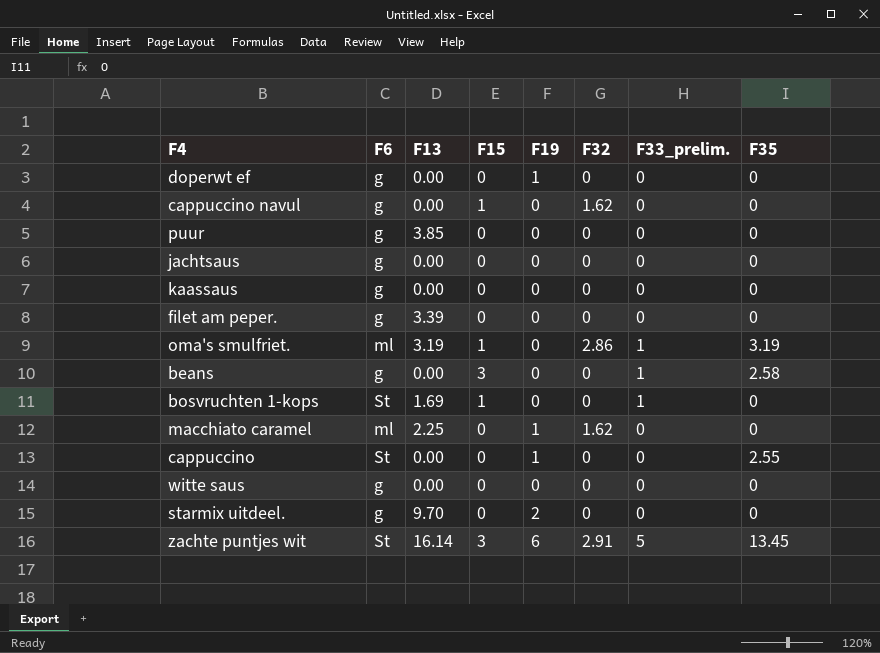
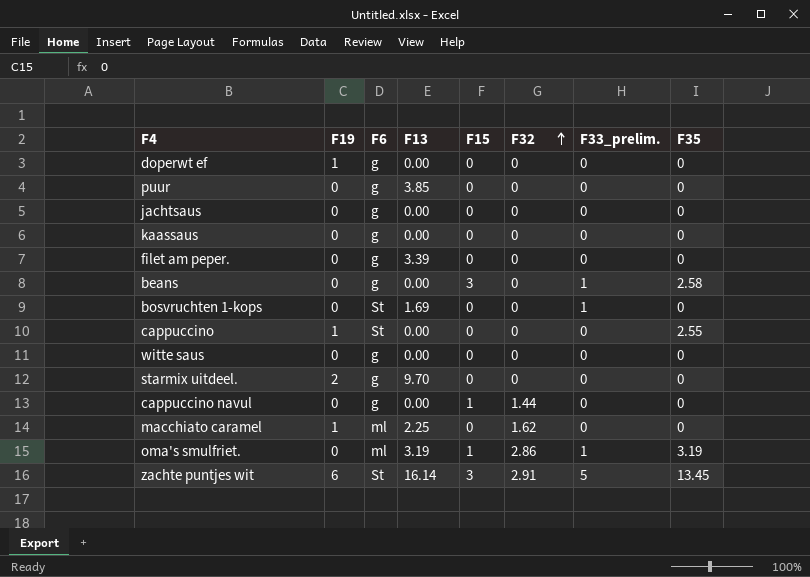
row order: none -> F32 ascending
column F19 | position: 5 -> 2
bosvruchten 1-kops | F15: 1 -> 0
cappuccino navul | F32: 1.62 -> 1.44

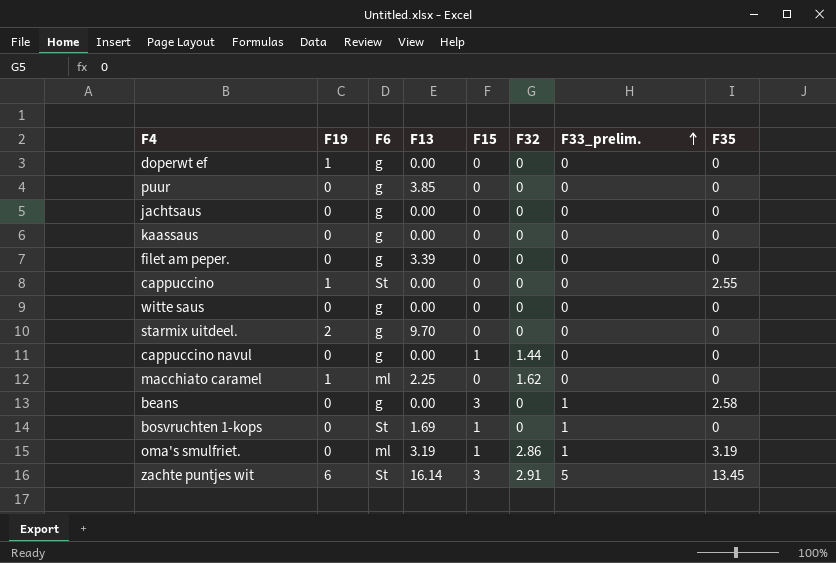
row order: F32 ascending -> F33_prelim. ascending
bosvruchten 1-kops | F15: 0 -> 1

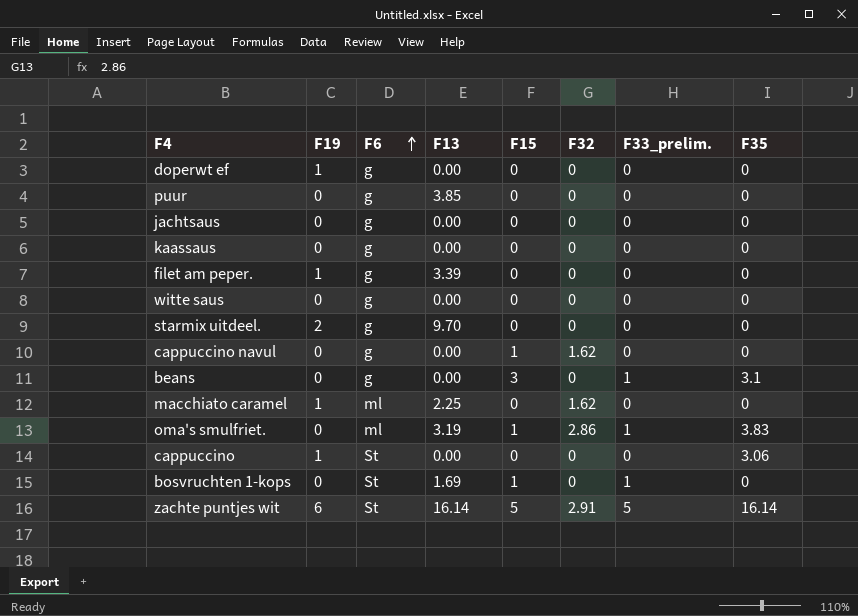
row order: F33_prelim. ascending -> F6 ascending
filet am peper. | F19: 0 -> 1
cappuccino navul | F32: 1.44 -> 1.62
beans | F35: 2.58 -> 3.1
oma's smulfriet. | F35: 3.19 -> 3.83
cappuccino | F35: 2.55 -> 3.06
zachte puntjes wit | F15: 3 -> 5
zachte puntjes wit | F35: 13.45 -> 16.14

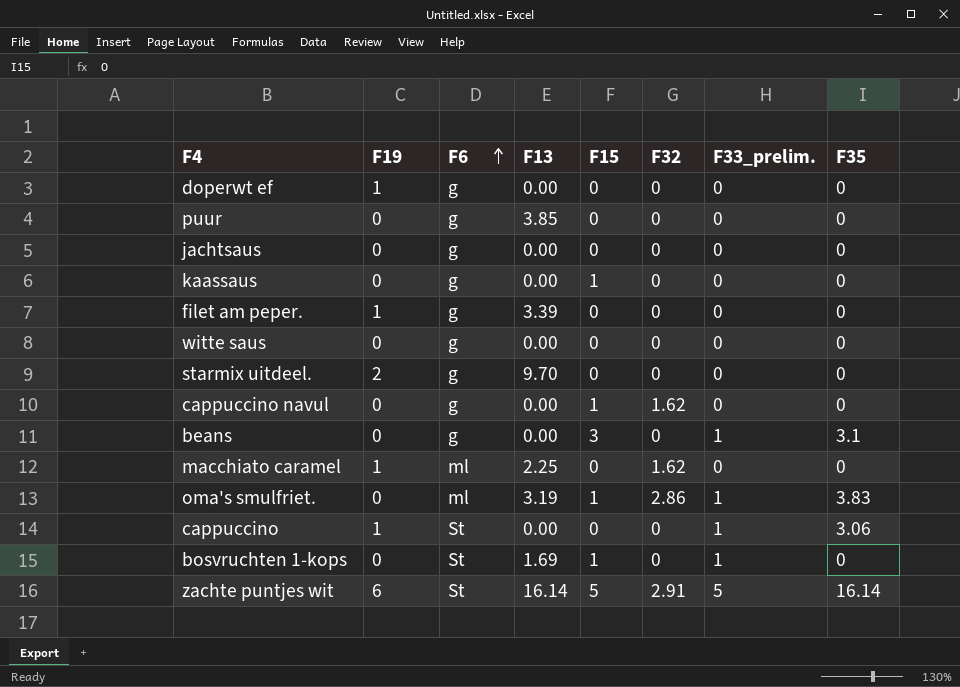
kaassaus | F15: 0 -> 1
cappuccino | F33_prelim.: 0 -> 1

